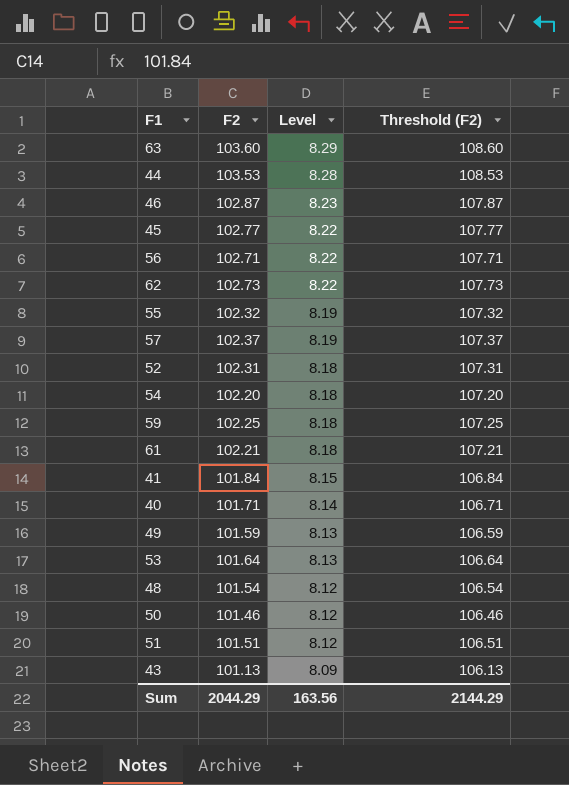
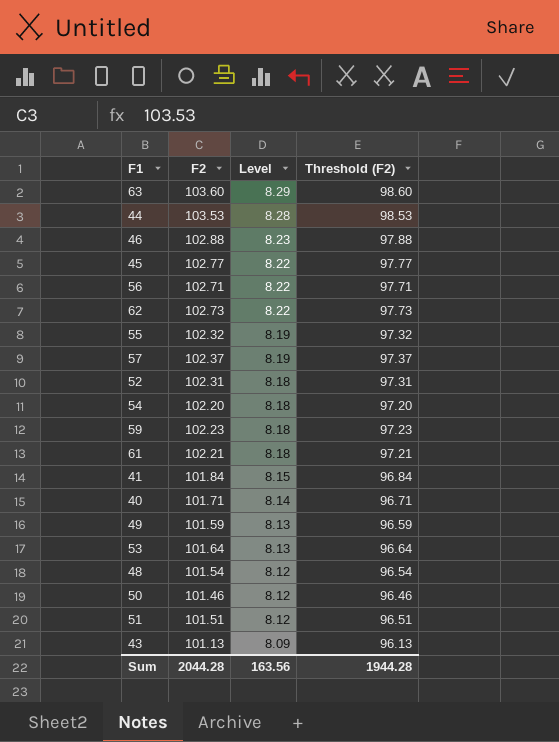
column Threshold (F2) | formula: [F2] + 5 -> [F2] - 5
46 | F2: 102.87 -> 102.88
59 | F2: 102.25 -> 102.23
Sum | F2: 2044.29 -> 2044.28
Sum | Threshold (F2): 2144.29 -> 1944.28

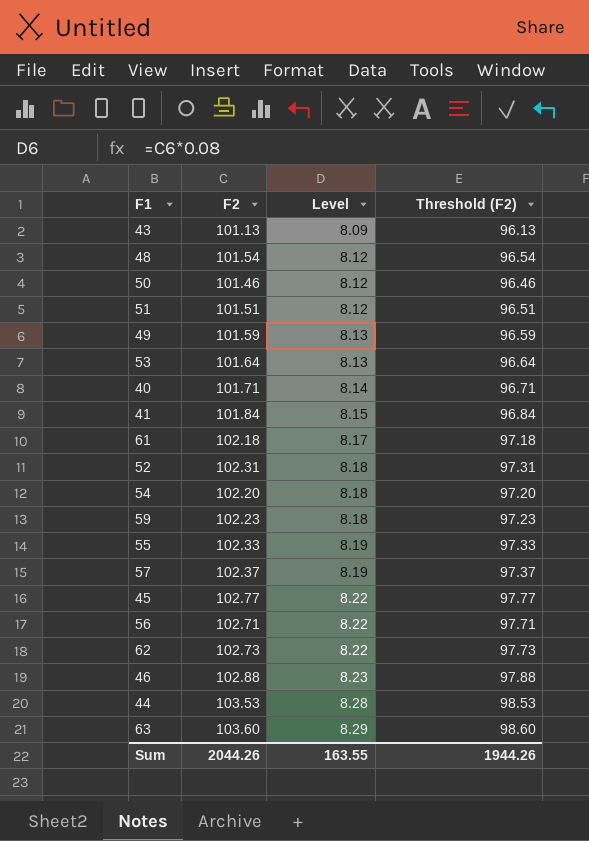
row order: Level descending -> Level ascending
61 | F2: 102.21 -> 102.18
61 | Level: 8.18 -> 8.17
61 | Threshold (F2): 97.21 -> 97.18
55 | F2: 102.32 -> 102.33
55 | Threshold (F2): 97.32 -> 97.33
Sum | F2: 2044.28 -> 2044.26
Sum | Level: 163.56 -> 163.55
Sum | Threshold (F2): 1944.28 -> 1944.26

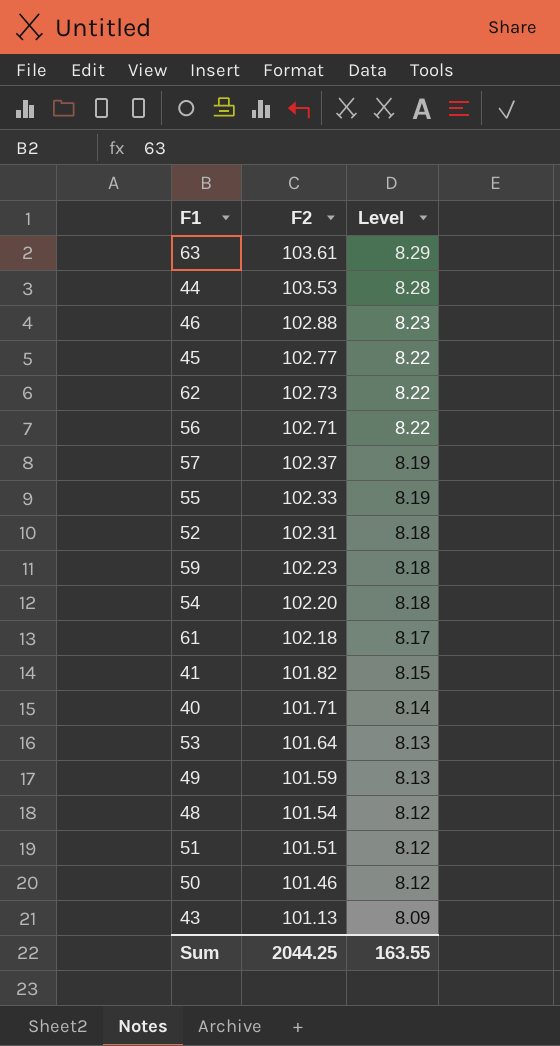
row order: Level ascending -> F2 descending
column Threshold (F2) | formula: [F2] - 5 -> none
63 | F2: 103.60 -> 103.61
41 | F2: 101.84 -> 101.82
Sum | F2: 2044.26 -> 2044.25

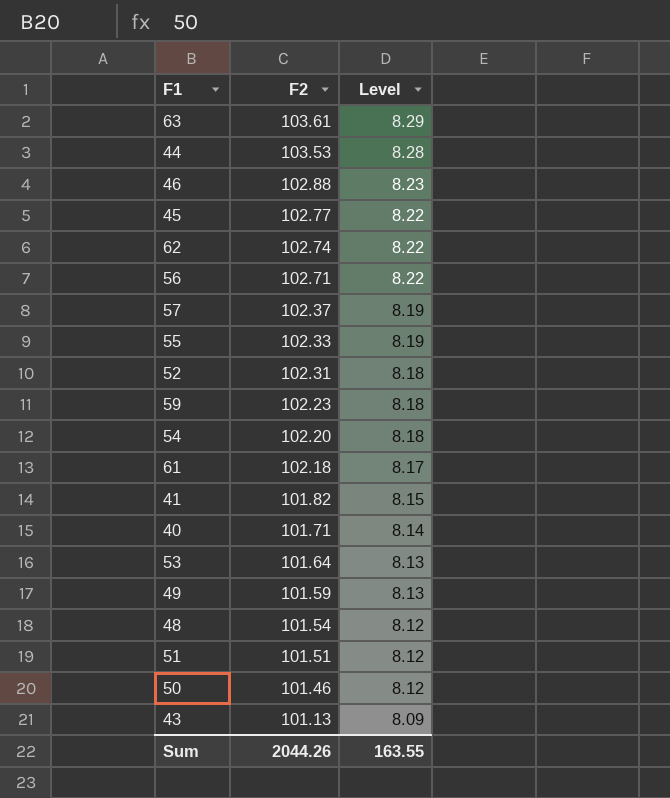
62 | F2: 102.73 -> 102.74
Sum | F2: 2044.25 -> 2044.26

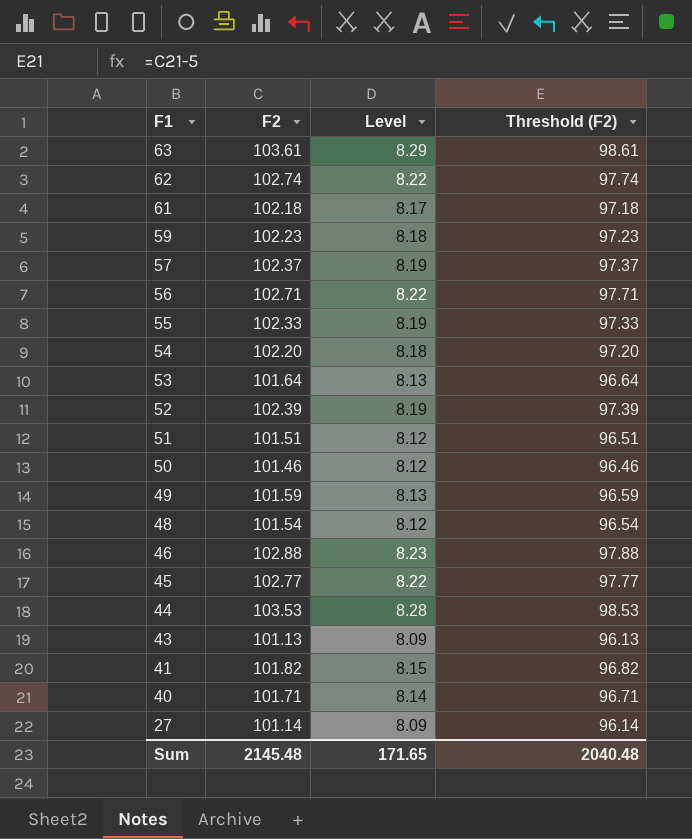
row order: F2 descending -> F1 descending
column Threshold (F2) | formula: none -> [F2] - 5
52 | F2: 102.31 -> 102.39
52 | Level: 8.18 -> 8.19
row 27: none -> 101.14 | 8.09 | 96.14
Sum | F2: 2044.26 -> 2145.48
Sum | Level: 163.55 -> 171.65

